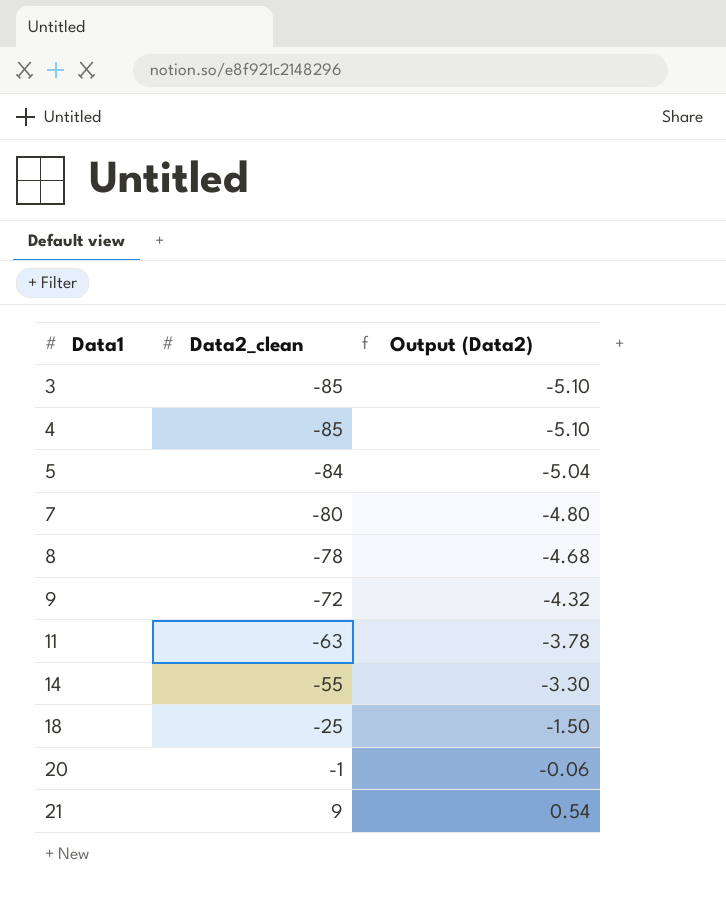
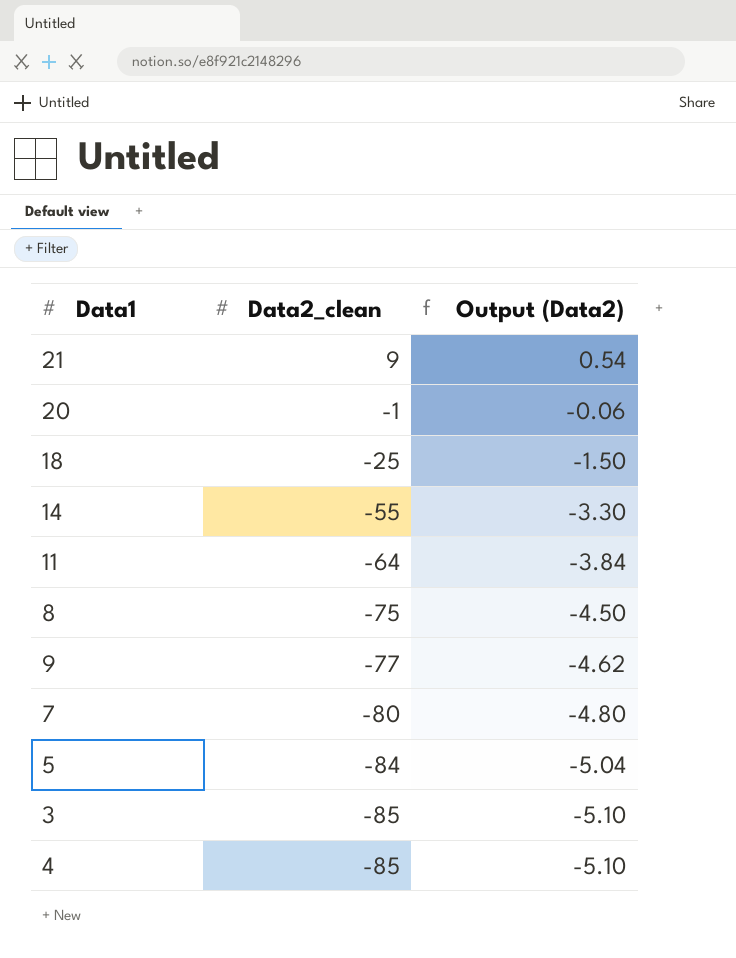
row order: Data1 ascending -> Data2_clean descending
11 | Data2_clean: -63 -> -64
11 | Output (Data2): -3.78 -> -3.84
8 | Data2_clean: -78 -> -75
8 | Output (Data2): -4.68 -> -4.50
9 | Data2_clean: -72 -> -77
9 | Output (Data2): -4.32 -> -4.62

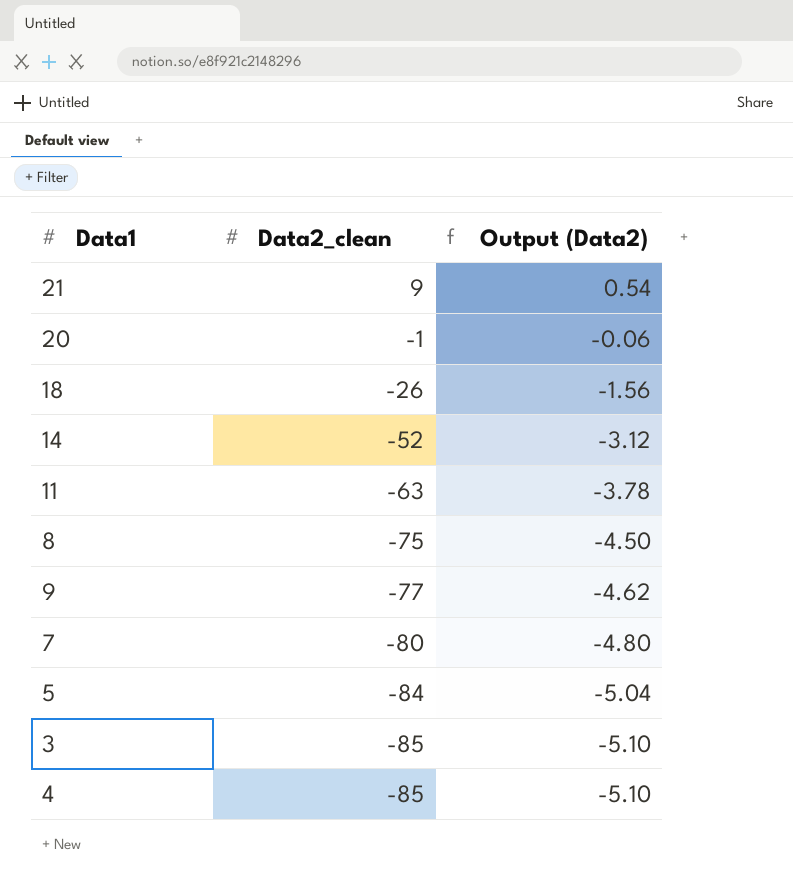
18 | Data2_clean: -25 -> -26
18 | Output (Data2): -1.50 -> -1.56
14 | Data2_clean: -55 -> -52
14 | Output (Data2): -3.30 -> -3.12
11 | Data2_clean: -64 -> -63
11 | Output (Data2): -3.84 -> -3.78

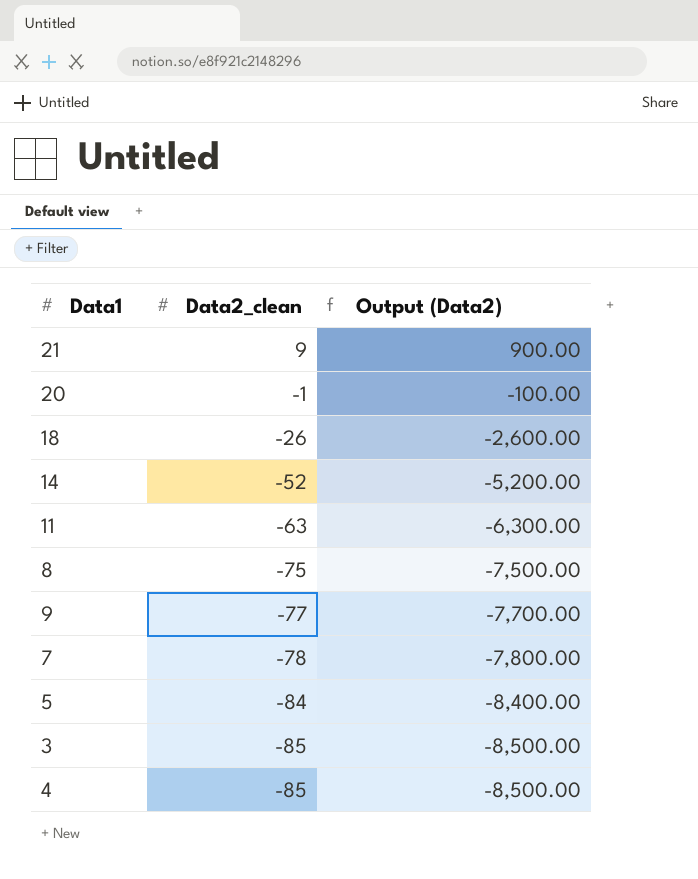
column Output (Data2) | formula: [Data2_clean] * 0.06 -> [Data2_clean] * 100
7 | Data2_clean: -80 -> -78

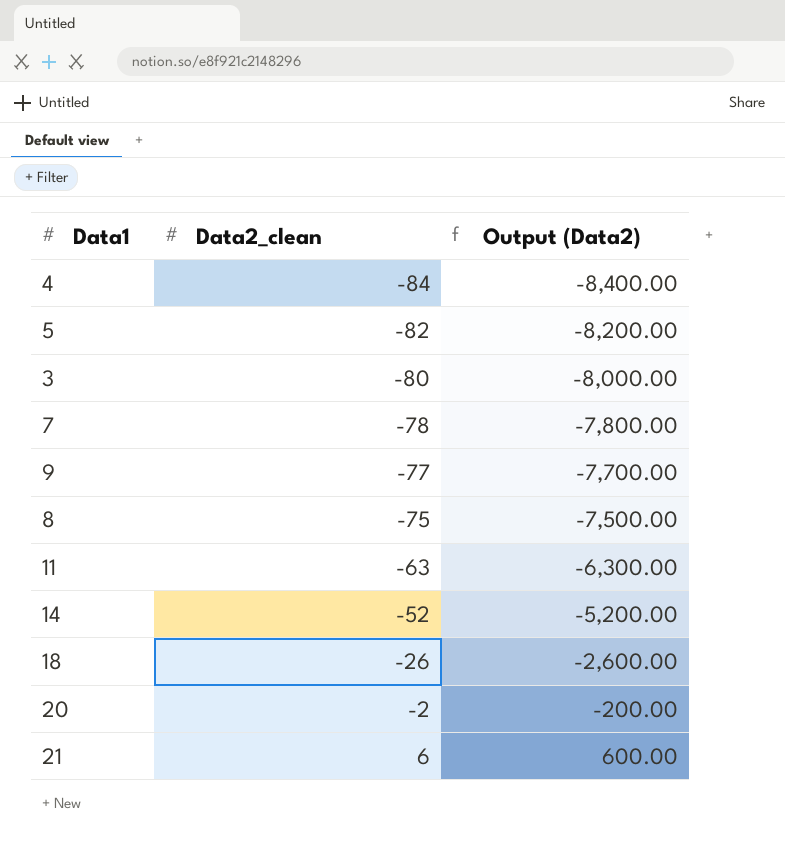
row order: Data2_clean descending -> Data2_clean ascending
4 | Data2_clean: -85 -> -84
4 | Output (Data2): -8,500.00 -> -8,400.00
5 | Data2_clean: -84 -> -82
5 | Output (Data2): -8,400.00 -> -8,200.00
3 | Data2_clean: -85 -> -80
3 | Output (Data2): -8,500.00 -> -8,000.00
20 | Data2_clean: -1 -> -2
20 | Output (Data2): -100.00 -> -200.00
21 | Data2_clean: 9 -> 6
21 | Output (Data2): 900.00 -> 600.00

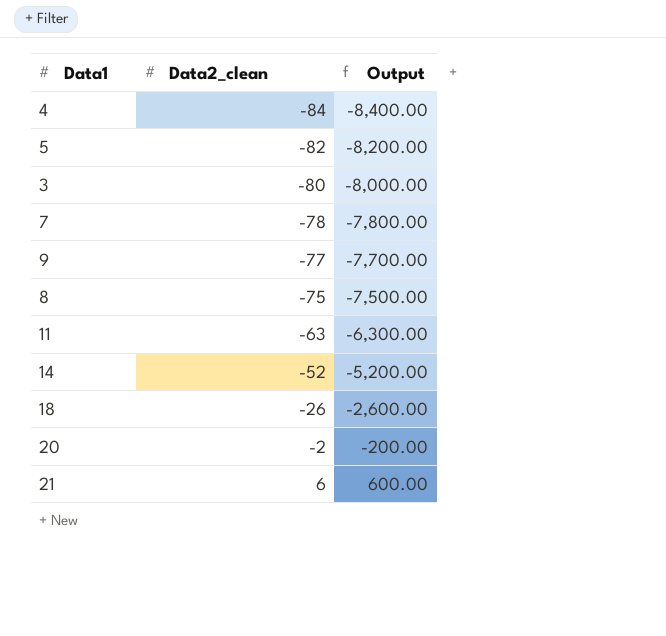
column name: Output (Data2) -> Output

